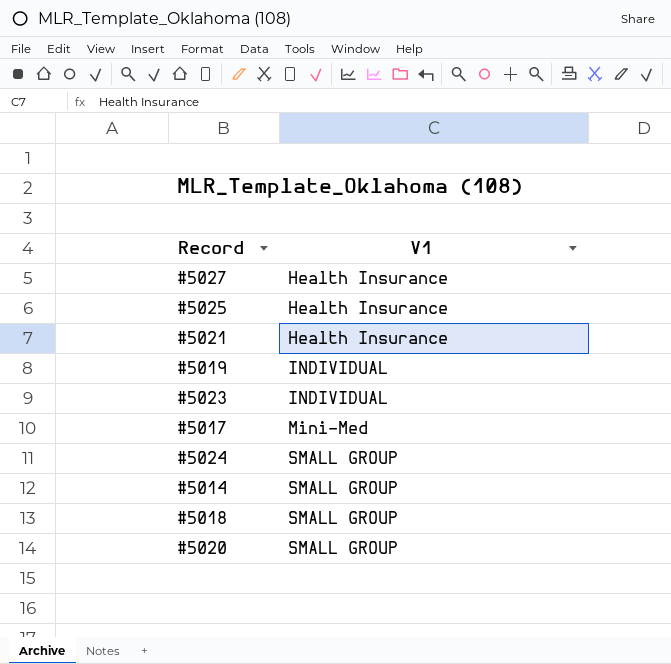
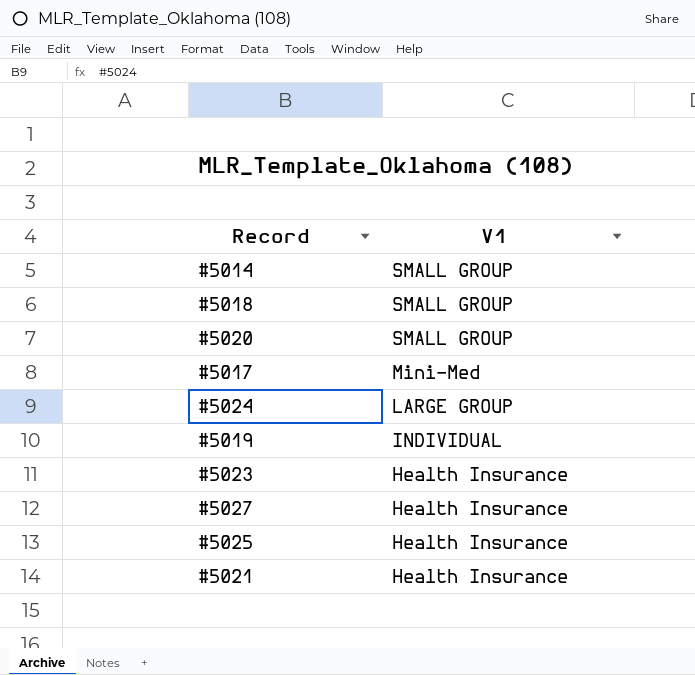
row order: V1 ascending -> V1 descending
#5024 | V1: SMALL GROUP -> LARGE GROUP
#5023 | V1: INDIVIDUAL -> Health Insurance

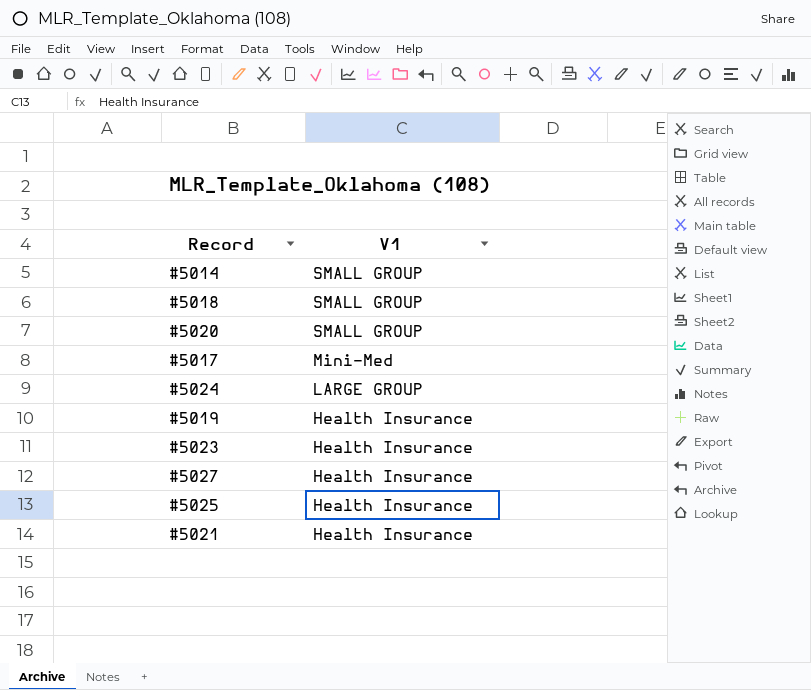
#5019 | V1: INDIVIDUAL -> Health Insurance

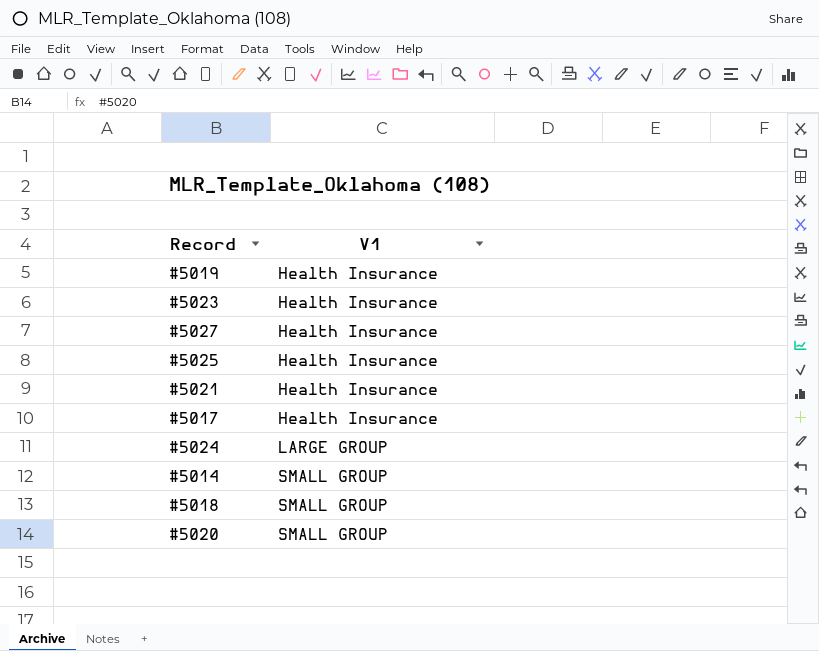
row order: V1 descending -> V1 ascending
#5017 | V1: Mini-Med -> Health Insurance

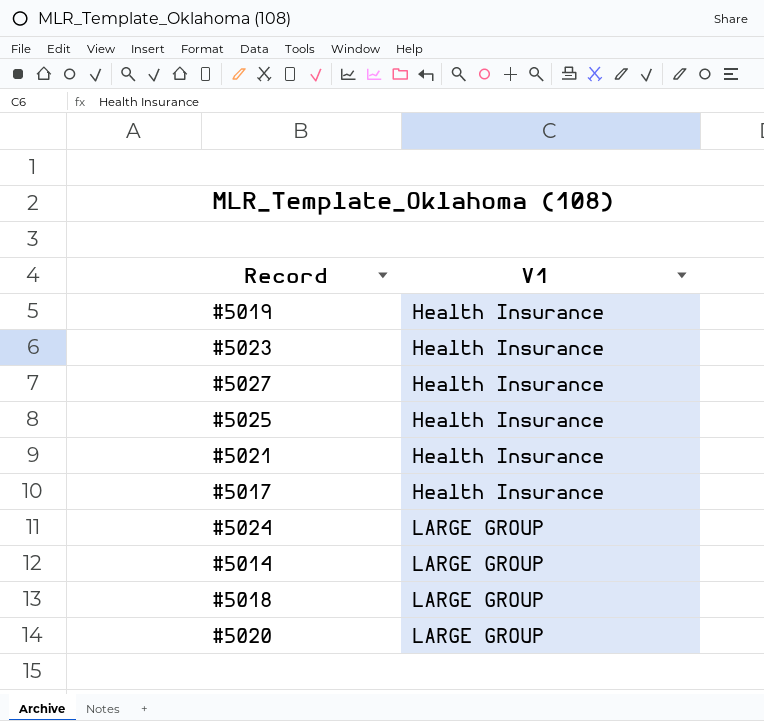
#5014 | V1: SMALL GROUP -> LARGE GROUP
#5018 | V1: SMALL GROUP -> LARGE GROUP
#5020 | V1: SMALL GROUP -> LARGE GROUP

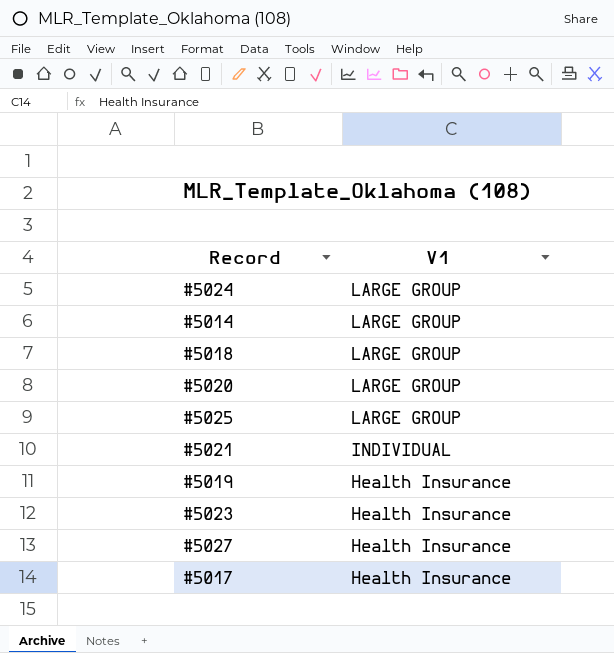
row order: V1 ascending -> V1 descending
#5025 | V1: Health Insurance -> LARGE GROUP
#5021 | V1: Health Insurance -> INDIVIDUAL

